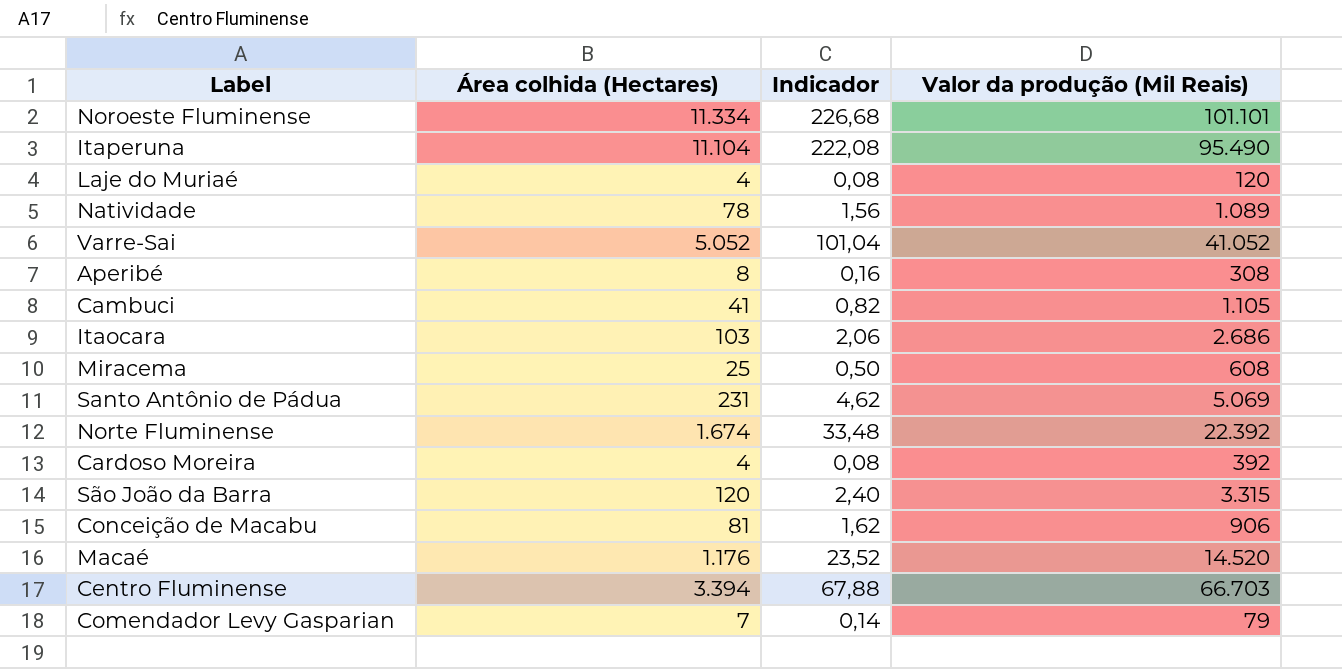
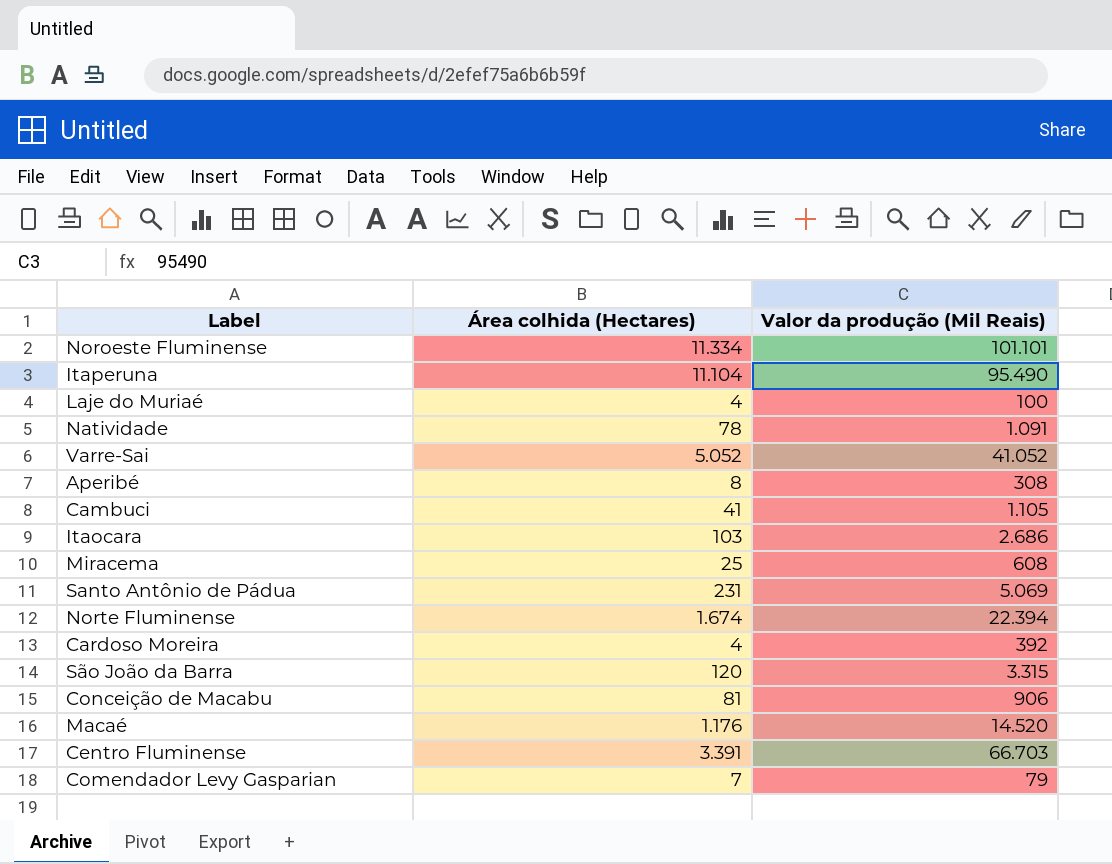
column Indicador | formula: [Área colhida (Hectares)] * 0,02 -> none
Laje do Muriaé | Valor da produção (Mil Reais): 120 -> 100
Natividade | Valor da produção (Mil Reais): 1.089 -> 1.091
Norte Fluminense | Valor da produção (Mil Reais): 22.392 -> 22.394
Centro Fluminense | Área colhida (Hectares): 3.394 -> 3.391

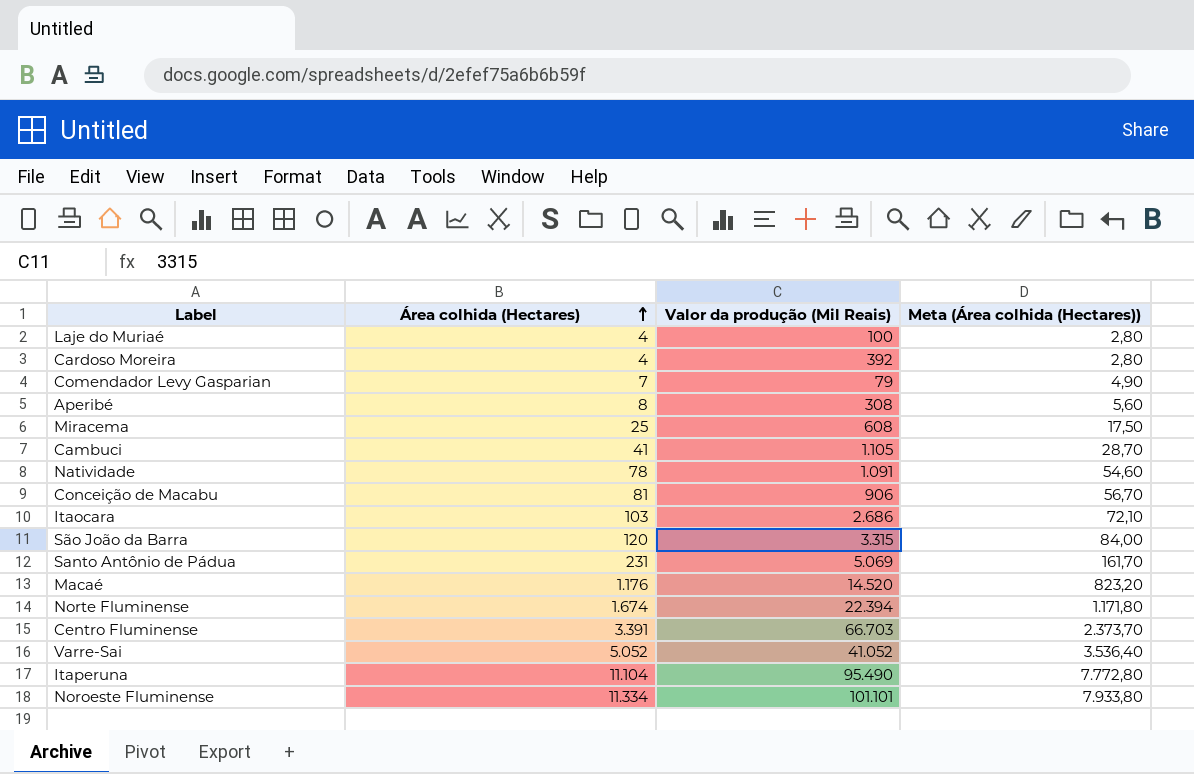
row order: none -> Área colhida (Hectares) ascending
column Meta (Área colhida (Hectares)) | formula: none -> [Área colhida (Hectares)] * 0,7

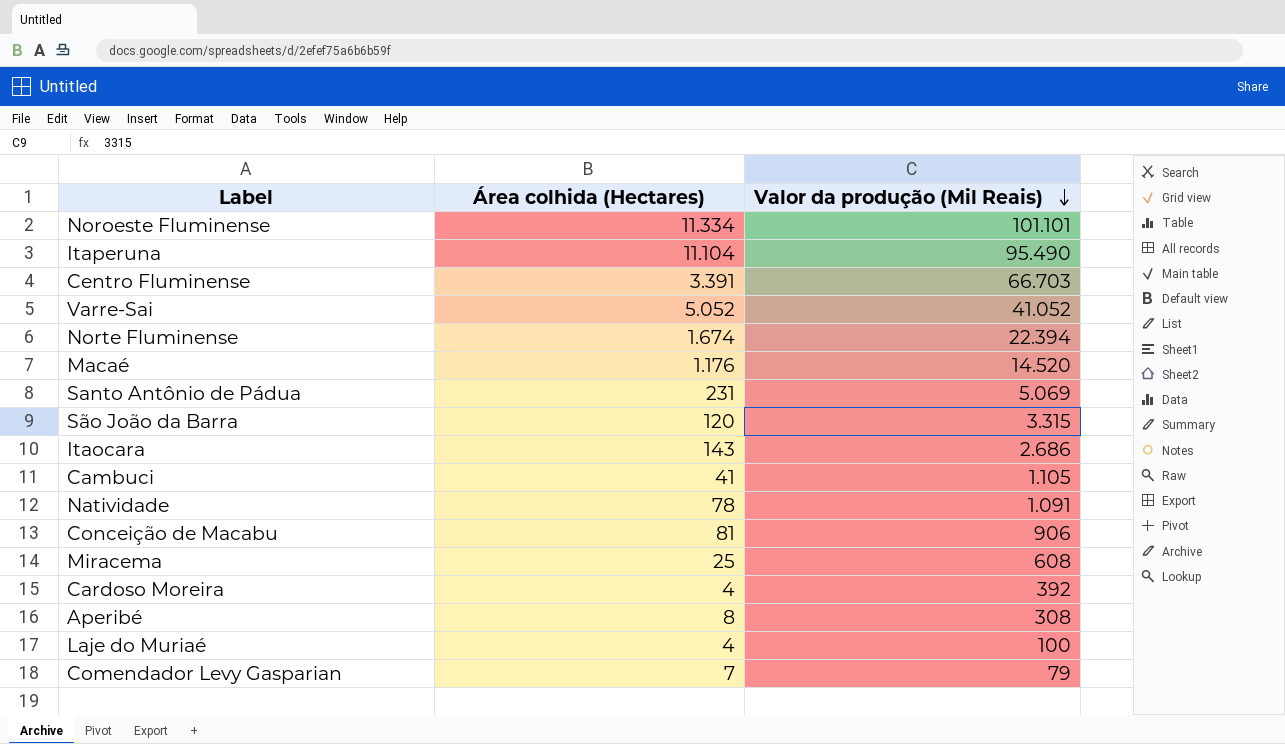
row order: Área colhida (Hectares) ascending -> Valor da produção (Mil Reais) descending
column Meta (Área colhida (Hectares)) | formula: [Área colhida (Hectares)] * 0,7 -> none
Itaocara | Área colhida (Hectares): 103 -> 143

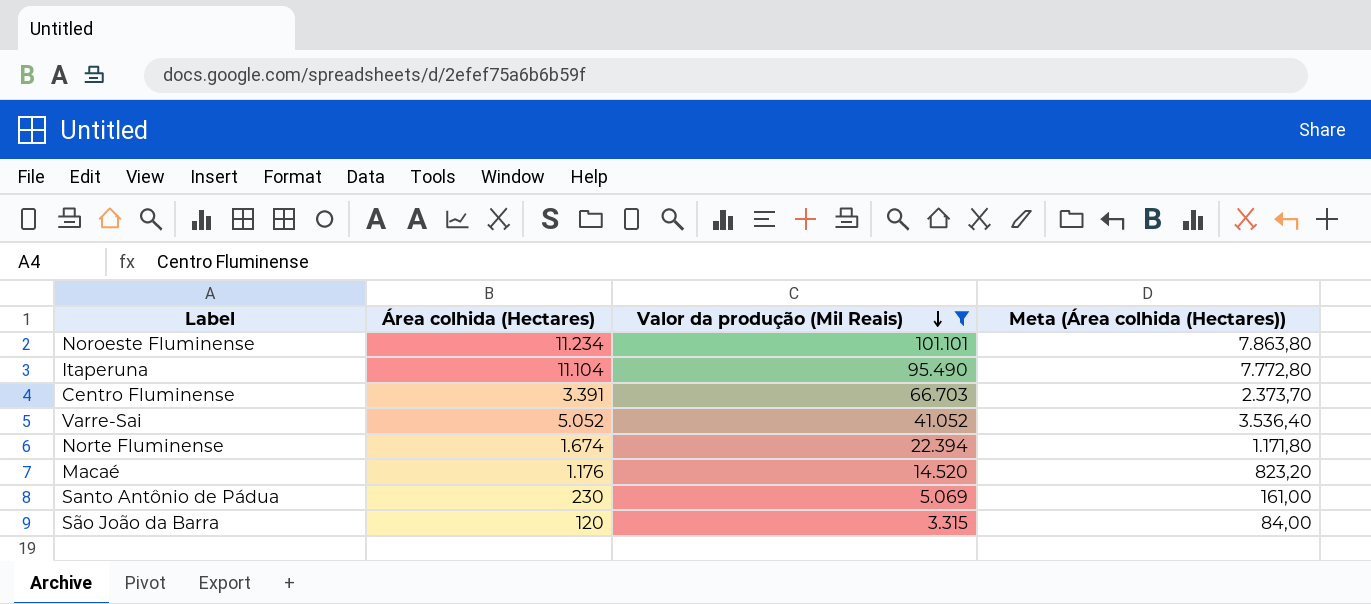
filter: none -> Valor da produção (Mil Reais) >= 3.315
column Meta (Área colhida (Hectares)) | formula: none -> [Área colhida (Hectares)] * 0,7
Noroeste Fluminense | Área colhida (Hectares): 11.334 -> 11.234
Santo Antônio de Pádua | Área colhida (Hectares): 231 -> 230

